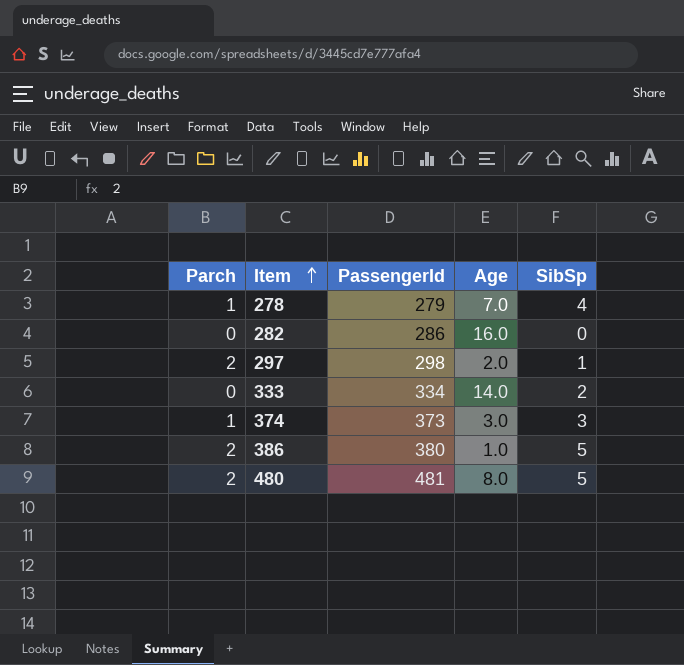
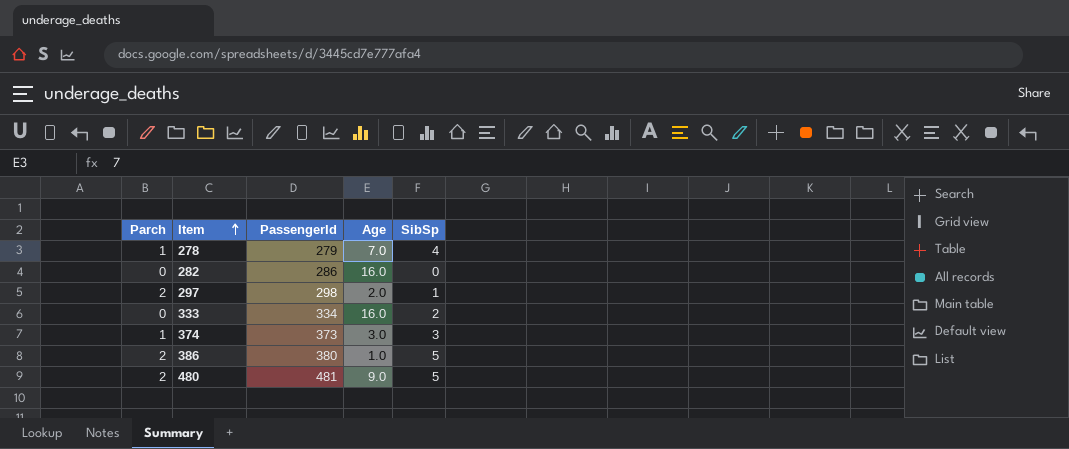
333 | Age: 14.0 -> 16.0
480 | Age: 8.0 -> 9.0

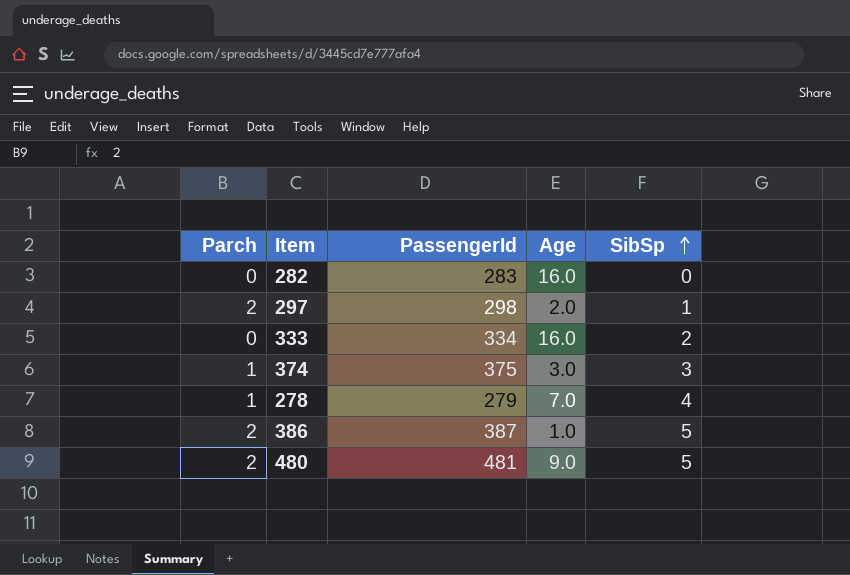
row order: Item ascending -> SibSp ascending
282 | PassengerId: 286 -> 283
374 | PassengerId: 373 -> 375
386 | PassengerId: 380 -> 387

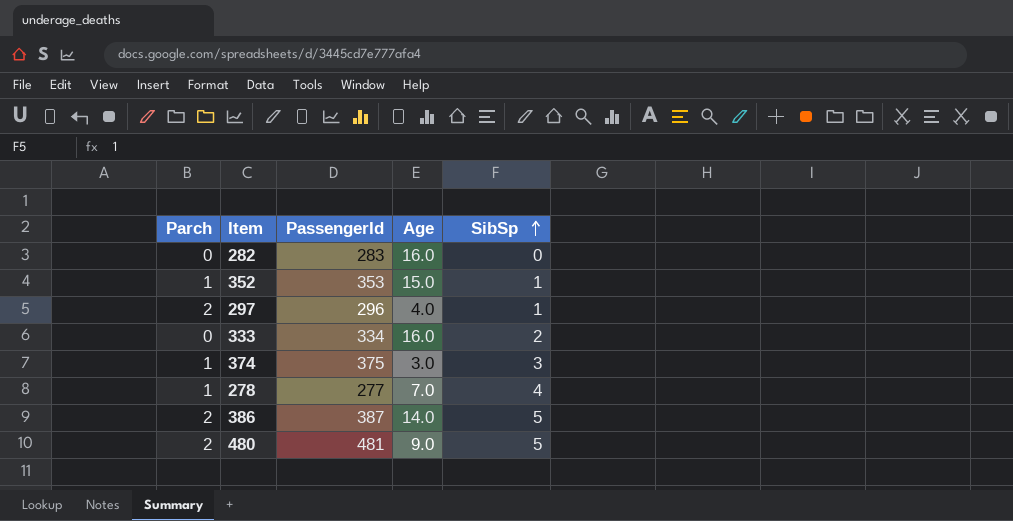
row 352: none -> 1 | 353 | 15.0 | 1
297 | PassengerId: 298 -> 296
297 | Age: 2.0 -> 4.0
278 | PassengerId: 279 -> 277
386 | Age: 1.0 -> 14.0

